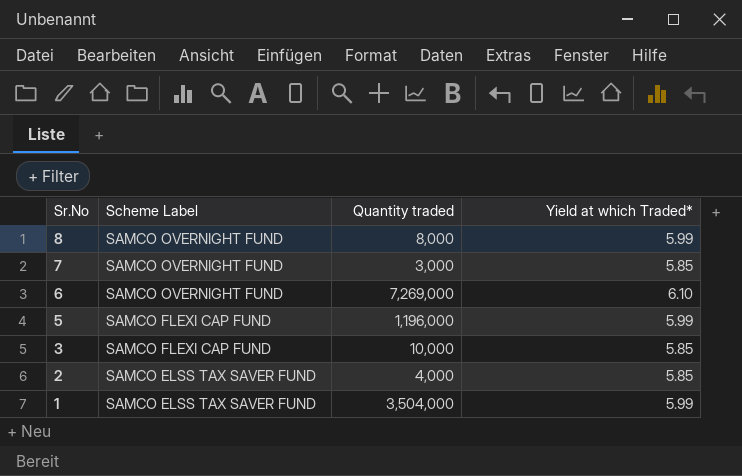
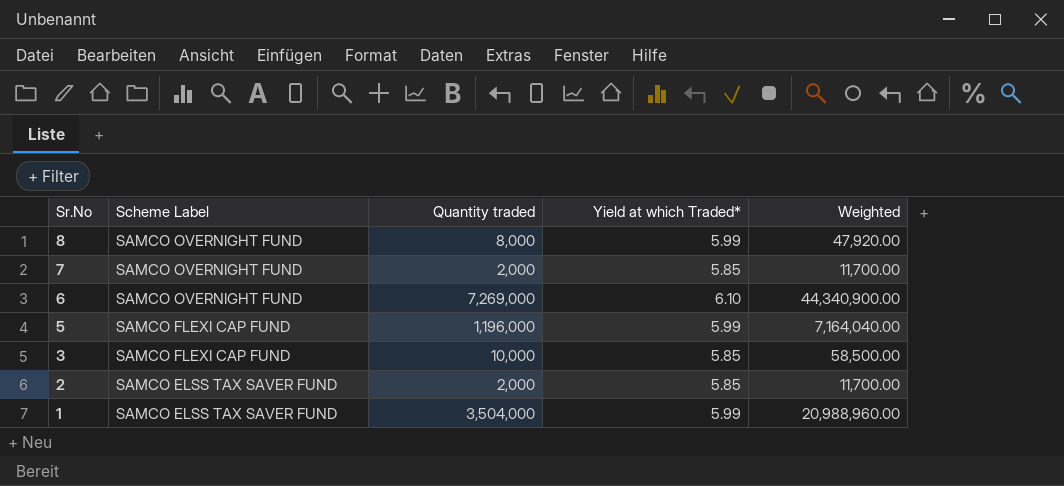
column Weighted | formula: none -> [Quantity traded] * [Yield at which Traded*]
7 | Quantity traded: 3,000 -> 2,000
2 | Quantity traded: 4,000 -> 2,000

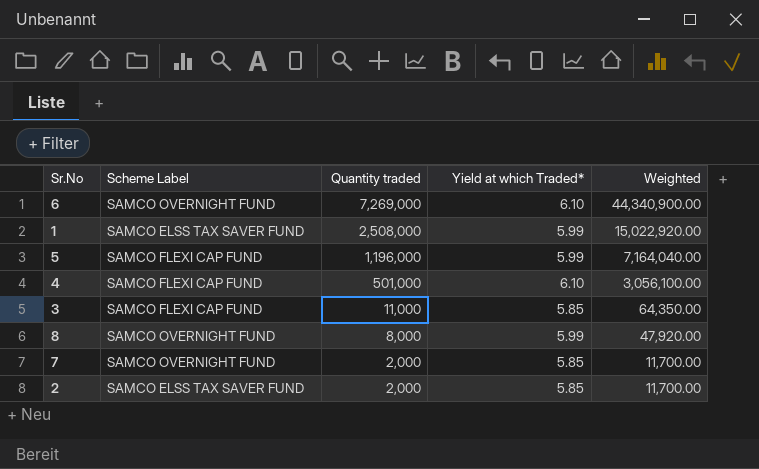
row order: Sr.No descending -> Quantity traded descending
1 | Quantity traded: 3,504,000 -> 2,508,000
1 | Weighted: 20,988,960.00 -> 15,022,920.00
row 4: none -> SAMCO FLEXI CAP FUND | 501,000 | 6.10 | 3,056,100.00
3 | Quantity traded: 10,000 -> 11,000
3 | Weighted: 58,500.00 -> 64,350.00

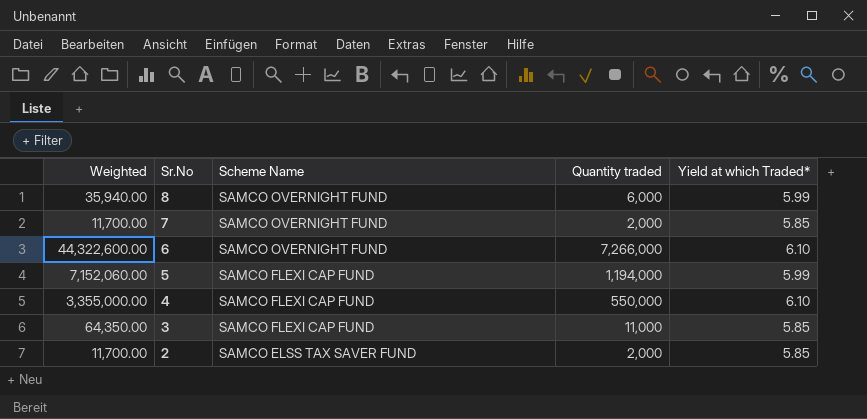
row order: Quantity traded descending -> Sr.No descending
column Weighted | position: 5 -> 1
column name: Scheme Label -> Scheme Name
row 1: SAMCO ELSS TAX SAVER FUND | 2,508,000 | 5.99 | 15,022,920.00 -> none
8 | Weighted: 47,920.00 -> 35,940.00
8 | Quantity traded: 8,000 -> 6,000
6 | Weighted: 44,340,900.00 -> 44,322,600.00
6 | Quantity traded: 7,269,000 -> 7,266,000
5 | Weighted: 7,164,040.00 -> 7,152,060.00
5 | Quantity traded: 1,196,000 -> 1,194,000
4 | Weighted: 3,056,100.00 -> 3,355,000.00
4 | Quantity traded: 501,000 -> 550,000

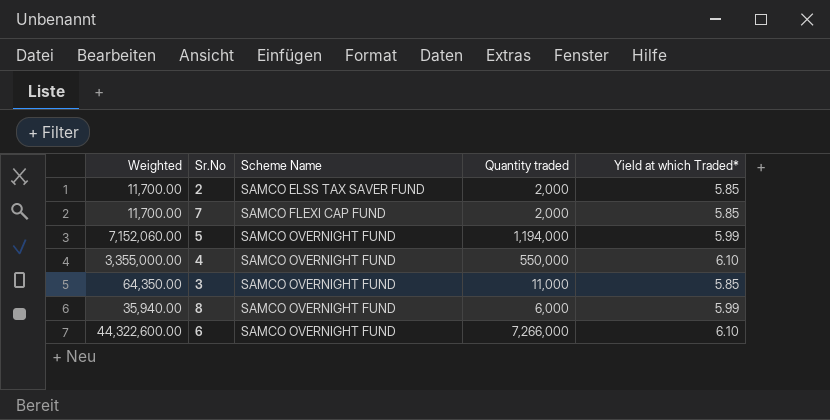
row order: Sr.No descending -> Scheme Name ascending
7 | Scheme Name: SAMCO OVERNIGHT FUND -> SAMCO FLEXI CAP FUND
5 | Scheme Name: SAMCO FLEXI CAP FUND -> SAMCO OVERNIGHT FUND
4 | Scheme Name: SAMCO FLEXI CAP FUND -> SAMCO OVERNIGHT FUND
3 | Scheme Name: SAMCO FLEXI CAP FUND -> SAMCO OVERNIGHT FUND

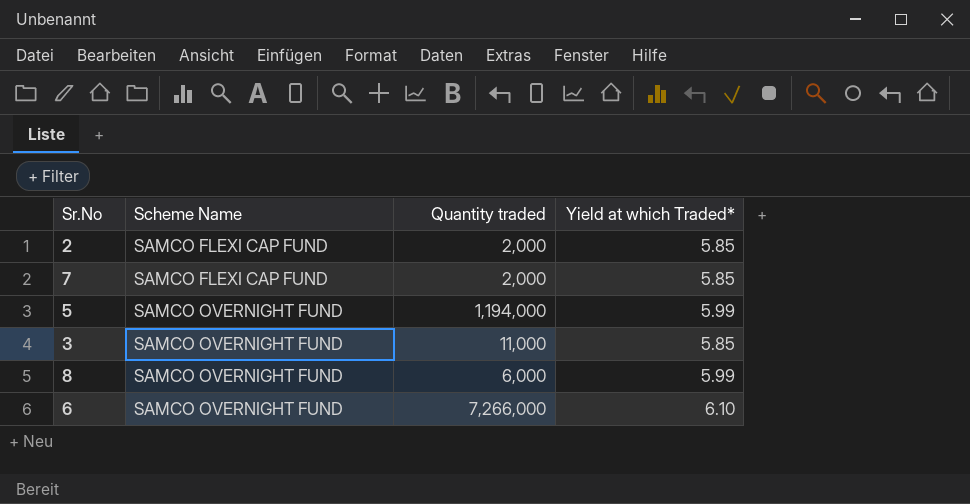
column Weighted | formula: [Quantity traded] * [Yield at which Traded*] -> none
row 4: 3,355,000.00 | SAMCO OVERNIGHT FUND | 550,000 | 6.10 -> none
2 | Scheme Name: SAMCO ELSS TAX SAVER FUND -> SAMCO FLEXI CAP FUND

